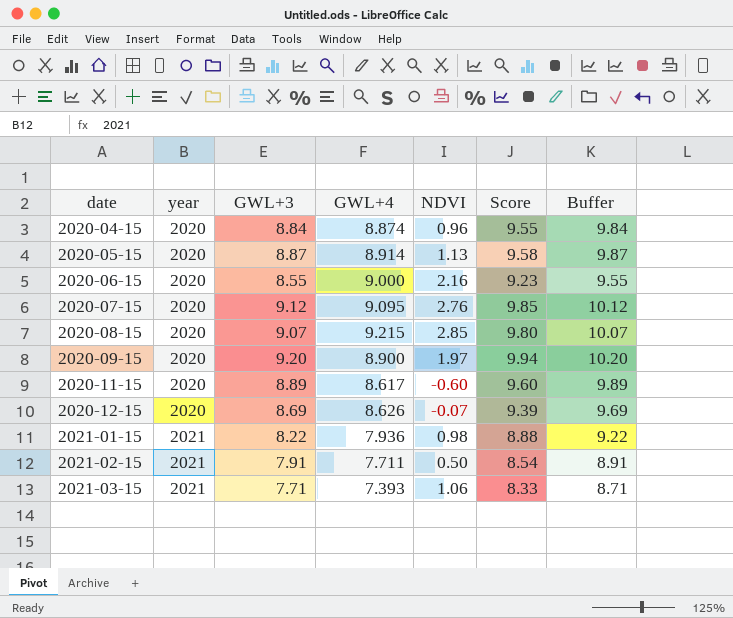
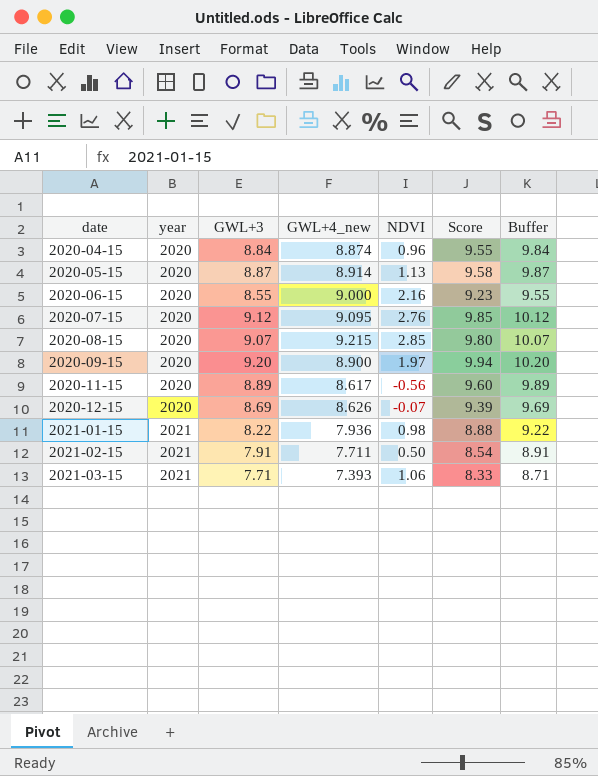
column name: GWL+4 -> GWL+4_new
2020-11-15 | NDVI: -0.60 -> -0.56

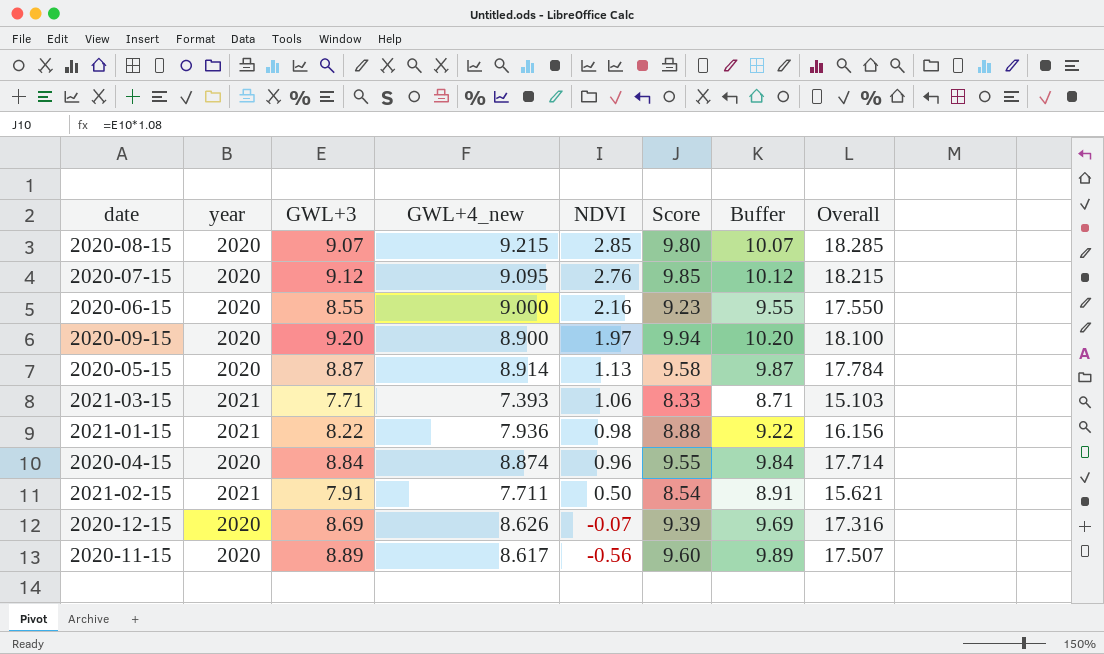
row order: date ascending -> NDVI descending
column Overall | formula: none -> [GWL+3] + [GWL+4_new]

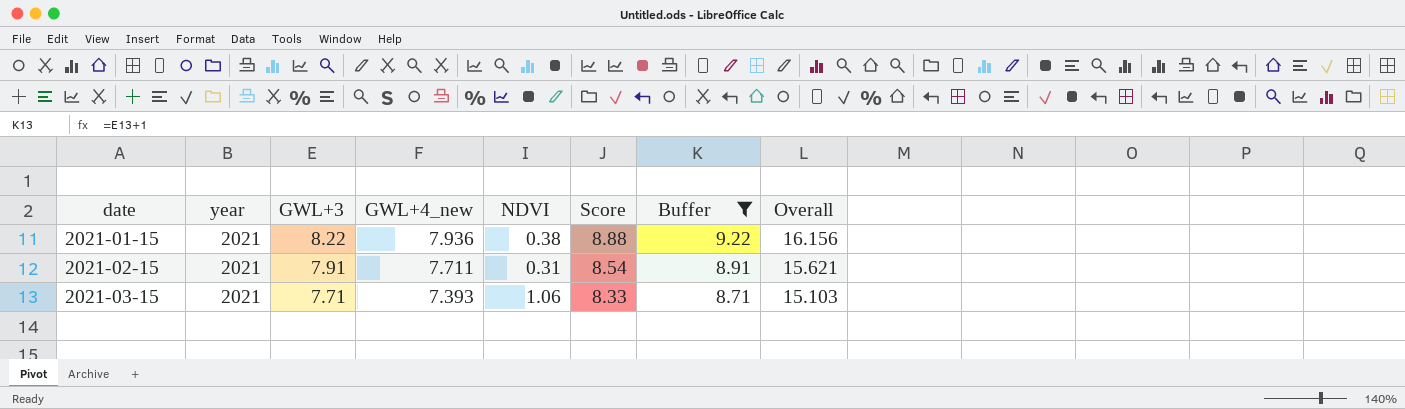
filter: none -> Buffer <= 9.22
row order: NDVI descending -> date ascending
2021-01-15 | NDVI: 0.98 -> 0.38
2021-02-15 | NDVI: 0.50 -> 0.31

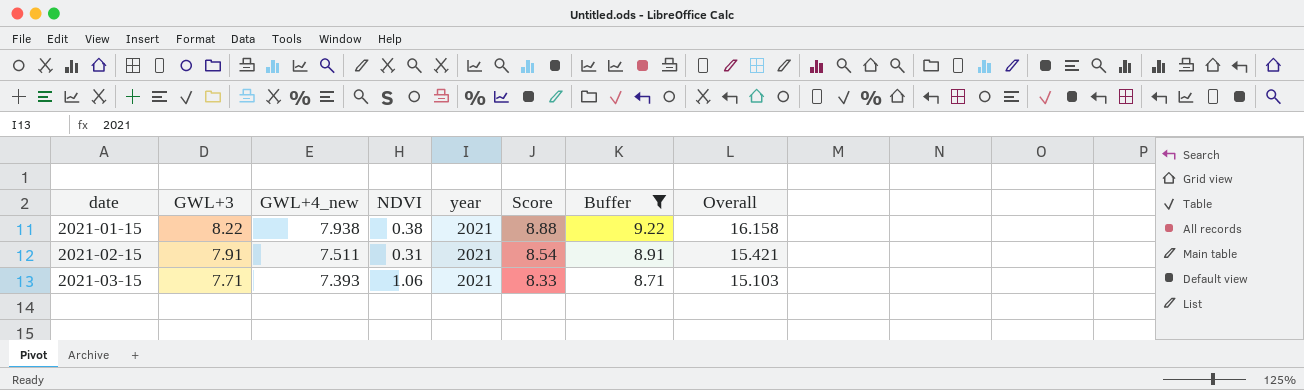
column year | position: 2 -> 5
2021-01-15 | GWL+4_new: 7.936 -> 7.938
2021-01-15 | Overall: 16.156 -> 16.158
2021-02-15 | GWL+4_new: 7.711 -> 7.511
2021-02-15 | Overall: 15.621 -> 15.421

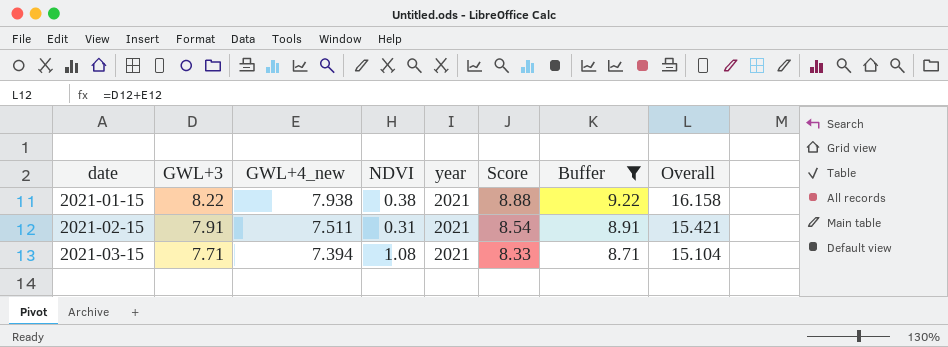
2021-03-15 | GWL+4_new: 7.393 -> 7.394
2021-03-15 | NDVI: 1.06 -> 1.08
2021-03-15 | Overall: 15.103 -> 15.104

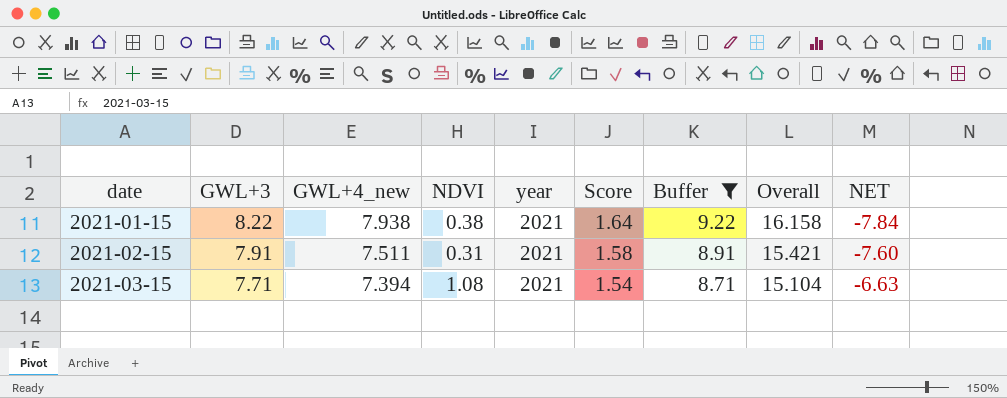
column Score | formula: [GWL+3] * 1.08 -> [GWL+3] * 0.2
column NET | formula: none -> [NDVI] - [GWL+3]

